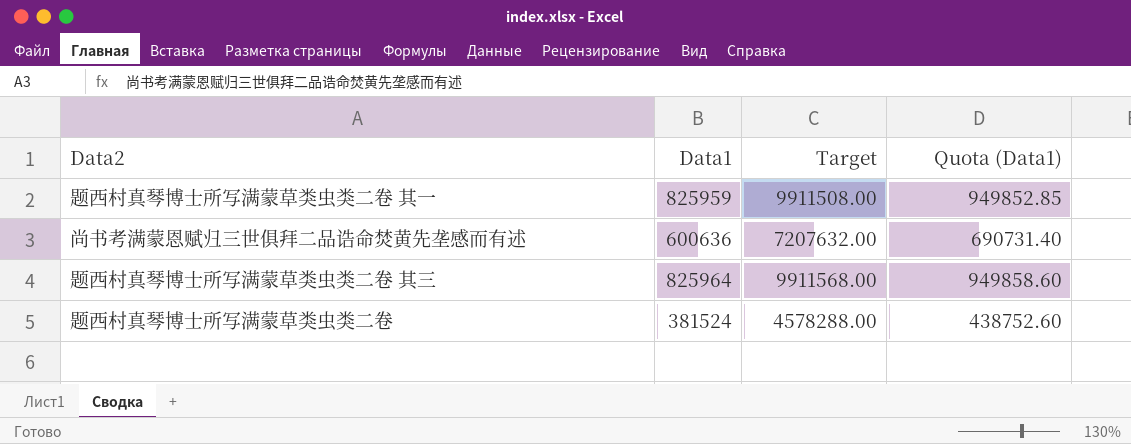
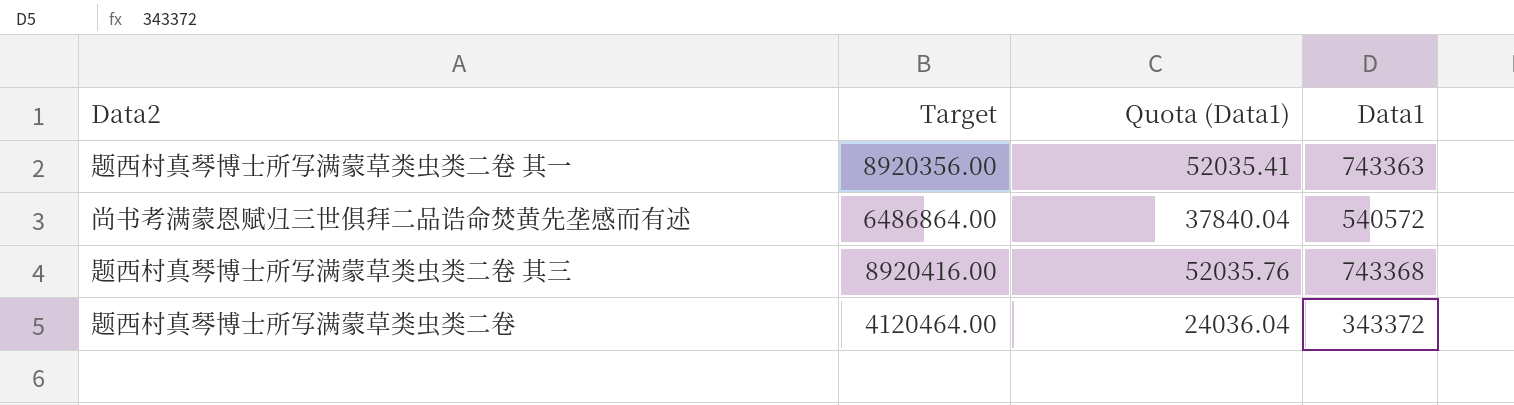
column Quota (Data1) | formula: [Data1] * 1.15 -> [Data1] * 0.07
column Data1 | position: 2 -> 4
题西村真琴博士所写满蒙草类虫类二卷 其一 | Target: 9911508.00 -> 8920356.00
题西村真琴博士所写满蒙草类虫类二卷 其一 | Data1: 825959 -> 743363
尚书考满蒙恩赋归三世俱拜二品诰命焚黄先垄感而有述 | Target: 7207632.00 -> 6486864.00
尚书考满蒙恩赋归三世俱拜二品诰命焚黄先垄感而有述 | Data1: 600636 -> 540572
题西村真琴博士所写满蒙草类虫类二卷 其三 | Target: 9911568.00 -> 8920416.00
题西村真琴博士所写满蒙草类虫类二卷 其三 | Data1: 825964 -> 743368
题西村真琴博士所写满蒙草类虫类二卷 | Target: 4578288.00 -> 4120464.00
题西村真琴博士所写满蒙草类虫类二卷 | Data1: 381524 -> 343372

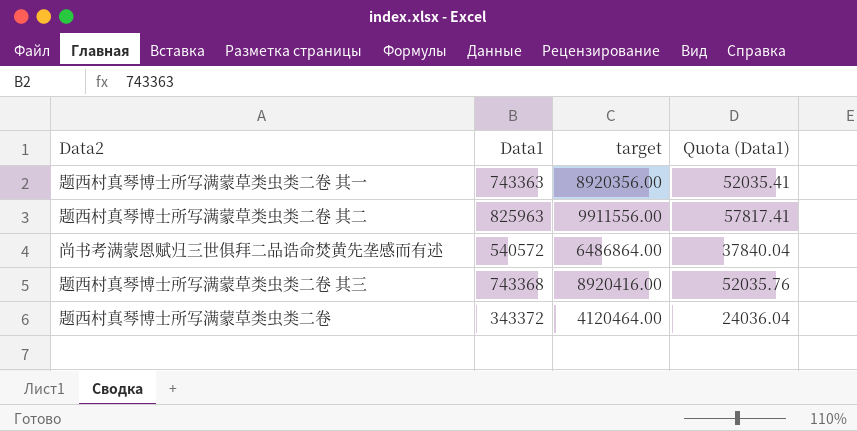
column Data1 | position: 4 -> 2
column name: Target -> target
row 题西村真琴博士所写满蒙草类虫类二卷 其二: none -> 825963 | 9911556.00 | 57817.41

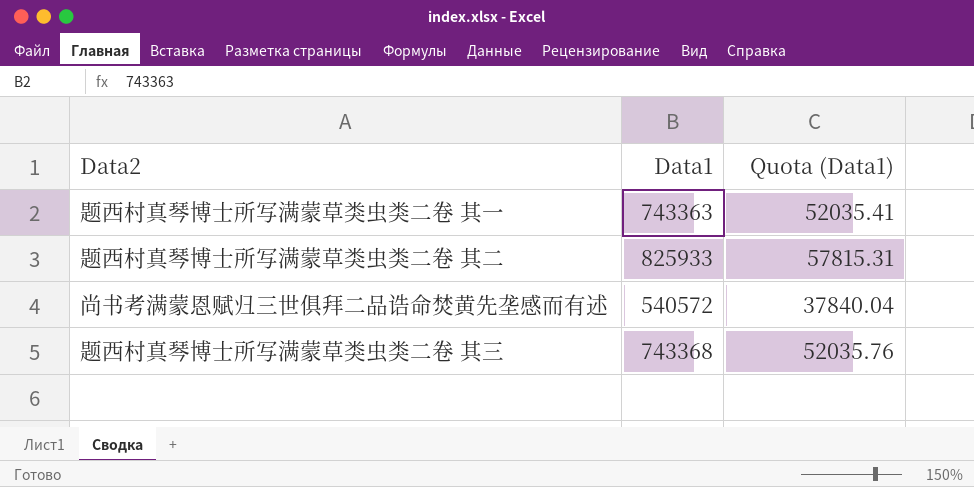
column target | formula: [Data1] * 12 -> none
row 题西村真琴博士所写满蒙草类虫类二卷: 343372 | 4120464.00 | 24036.04 -> none
题西村真琴博士所写满蒙草类虫类二卷 其二 | Data1: 825963 -> 825933
题西村真琴博士所写满蒙草类虫类二卷 其二 | Quota (Data1): 57817.41 -> 57815.31

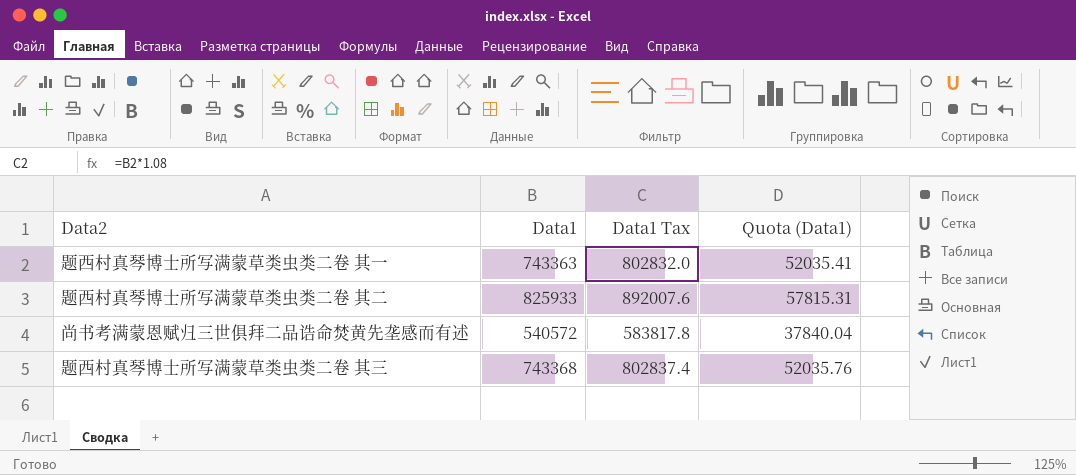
column Data1 Tax | formula: none -> [Data1] * 1.08

